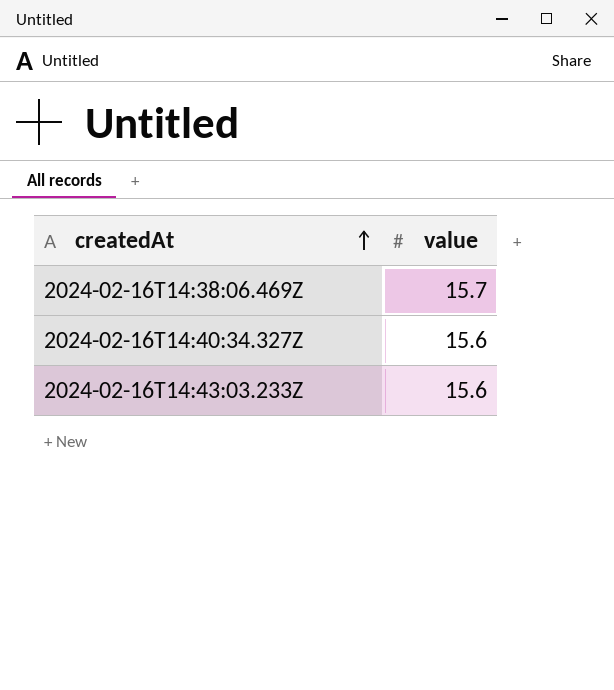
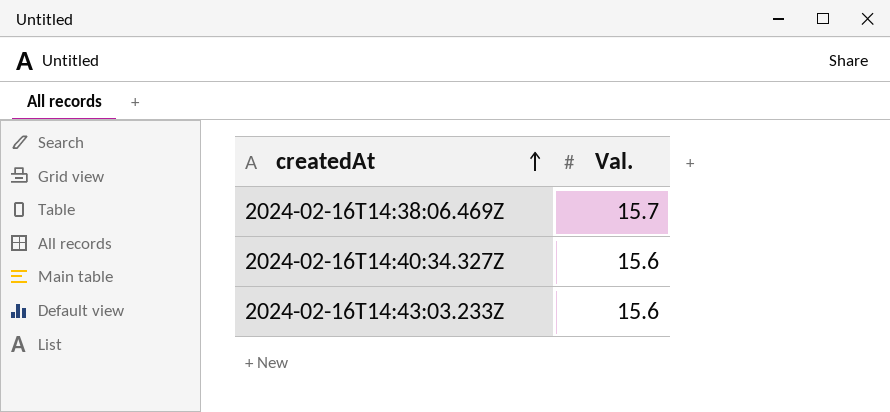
column name: value -> Val.

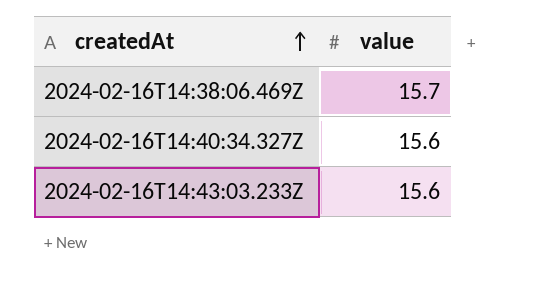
column name: Val. -> value

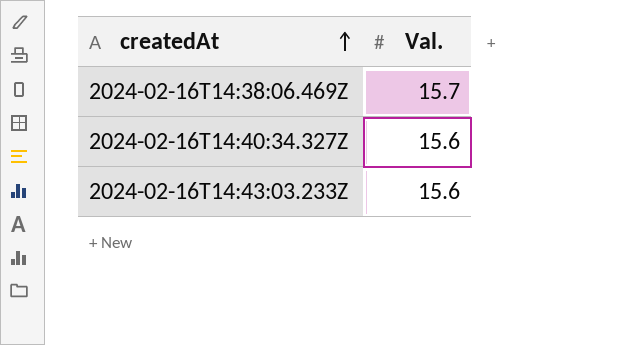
column name: value -> Val.

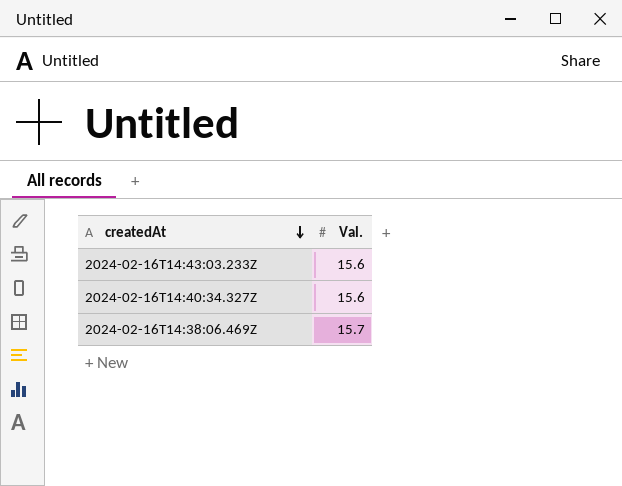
row order: createdAt ascending -> createdAt descending

